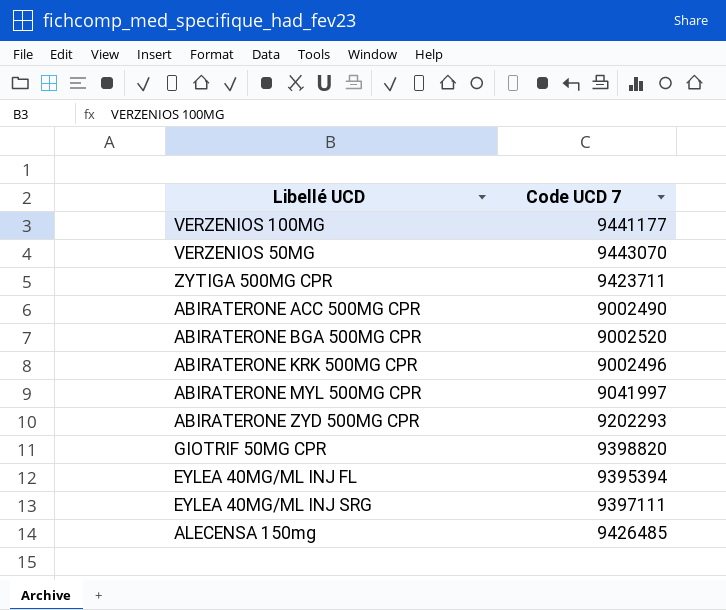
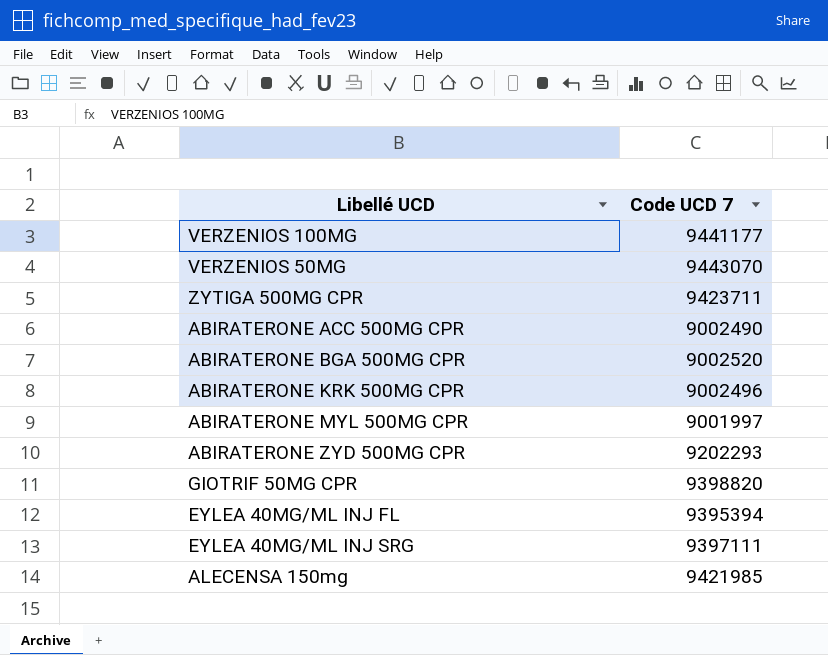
ABIRATERONE MYL 500MG CPR | Code UCD 7: 9041997 -> 9001997
ALECENSA 150mg | Code UCD 7: 9426485 -> 9421985

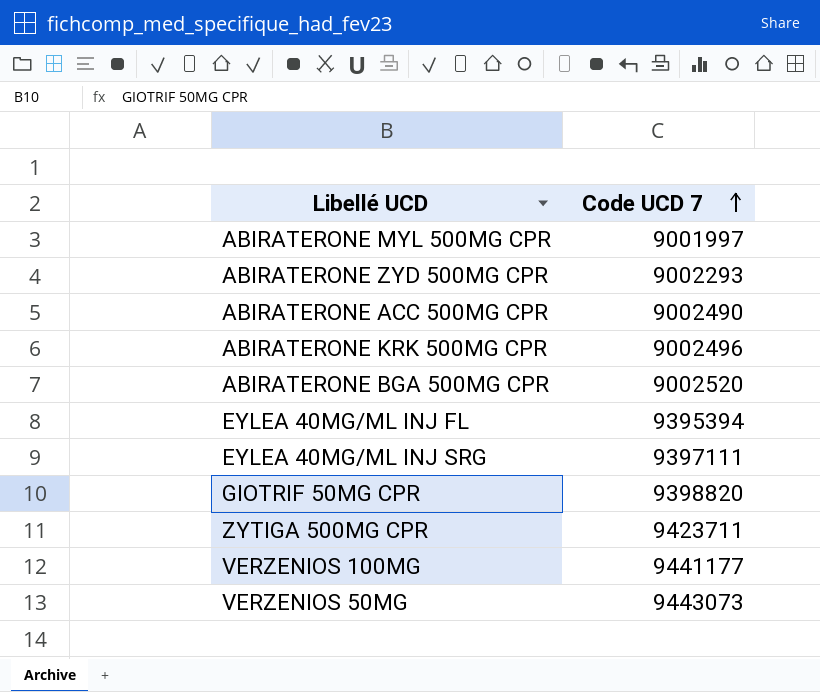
row order: none -> Code UCD 7 ascending
row ALECENSA 150mg: 9421985 -> none
ABIRATERONE ZYD 500MG CPR | Code UCD 7: 9202293 -> 9002293
VERZENIOS 50MG | Code UCD 7: 9443070 -> 9443073

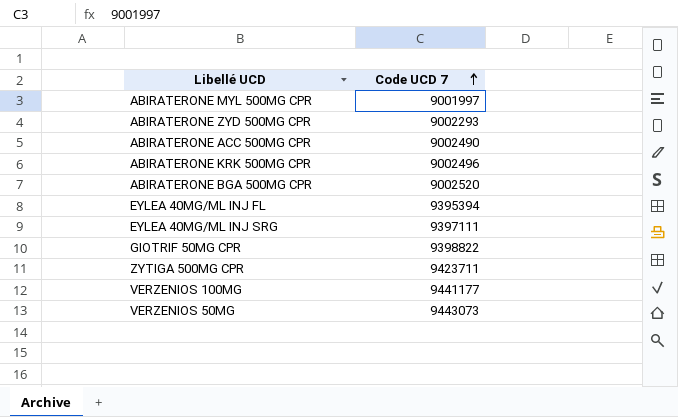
GIOTRIF 50MG CPR | Code UCD 7: 9398820 -> 9398822

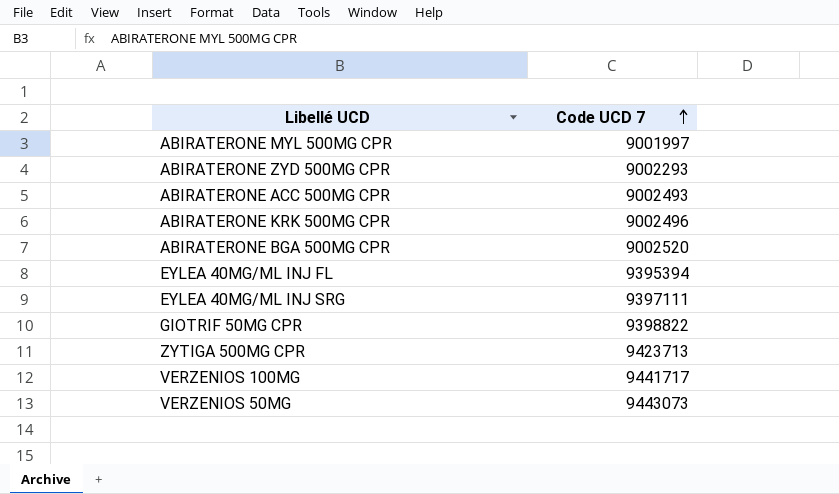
ABIRATERONE ACC 500MG CPR | Code UCD 7: 9002490 -> 9002493
ZYTIGA 500MG CPR | Code UCD 7: 9423711 -> 9423713
VERZENIOS 100MG | Code UCD 7: 9441177 -> 9441717

